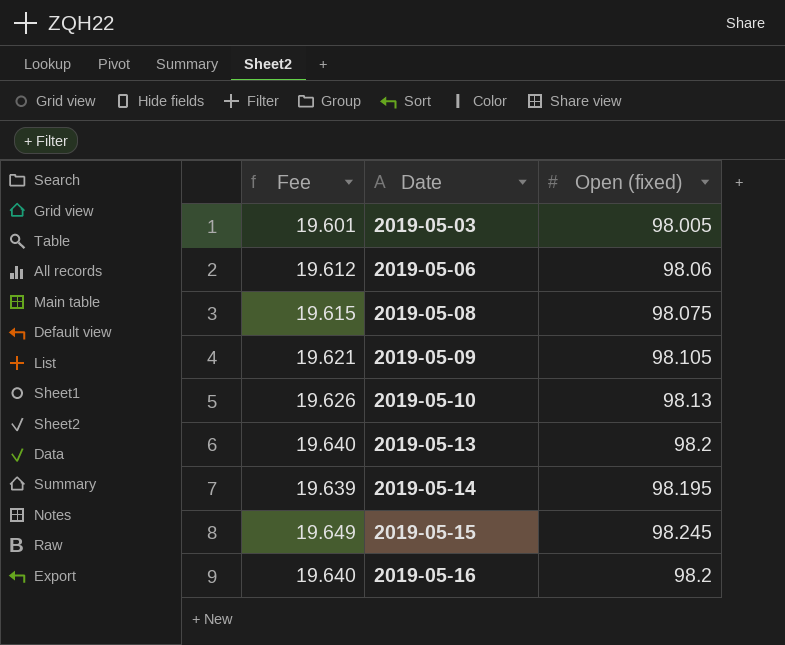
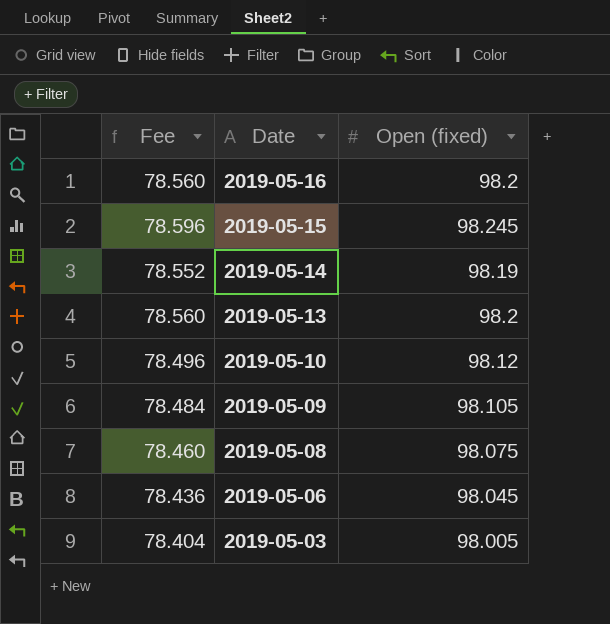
row order: Date ascending -> Date descending
column Fee | formula: [Open (fixed)] * 0.2 -> [Open (fixed)] * 0.8
2019-05-14 | Open (fixed): 98.195 -> 98.19
2019-05-10 | Open (fixed): 98.13 -> 98.12
2019-05-06 | Open (fixed): 98.06 -> 98.045

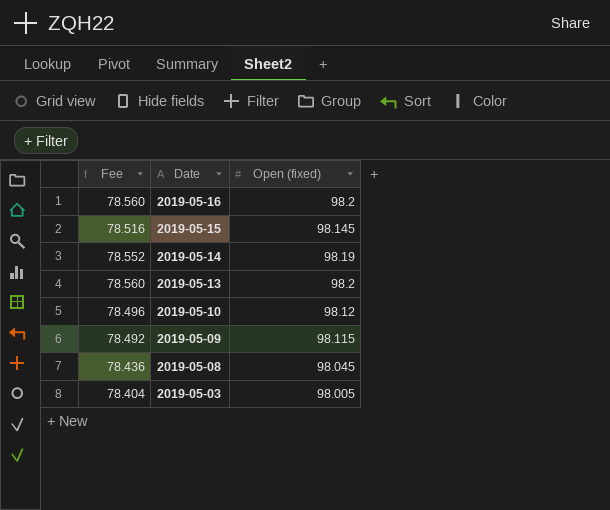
row 2019-05-06: 78.436 | 98.045 -> none
2019-05-15 | Fee: 78.596 -> 78.516
2019-05-15 | Open (fixed): 98.245 -> 98.145
2019-05-09 | Fee: 78.484 -> 78.492
2019-05-09 | Open (fixed): 98.105 -> 98.115
2019-05-08 | Fee: 78.460 -> 78.436
2019-05-08 | Open (fixed): 98.075 -> 98.045

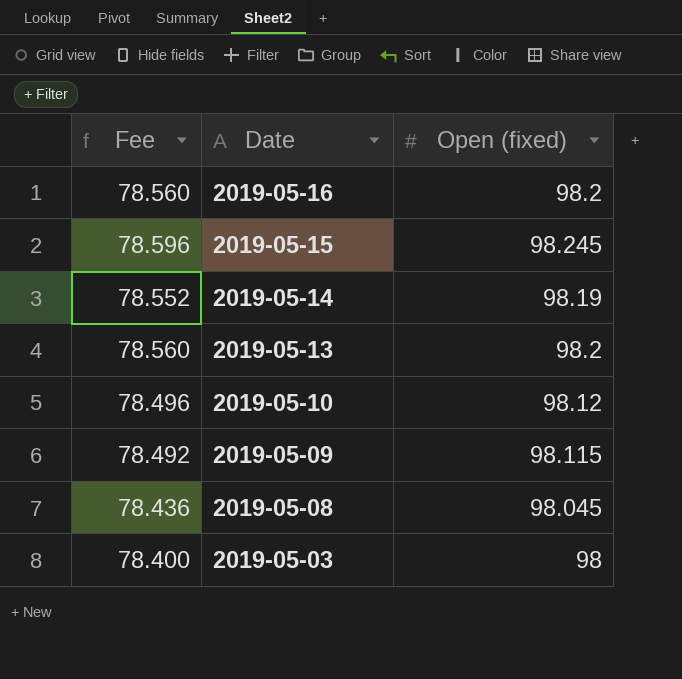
2019-05-15 | Fee: 78.516 -> 78.596
2019-05-15 | Open (fixed): 98.145 -> 98.245
2019-05-03 | Fee: 78.404 -> 78.400
2019-05-03 | Open (fixed): 98.005 -> 98

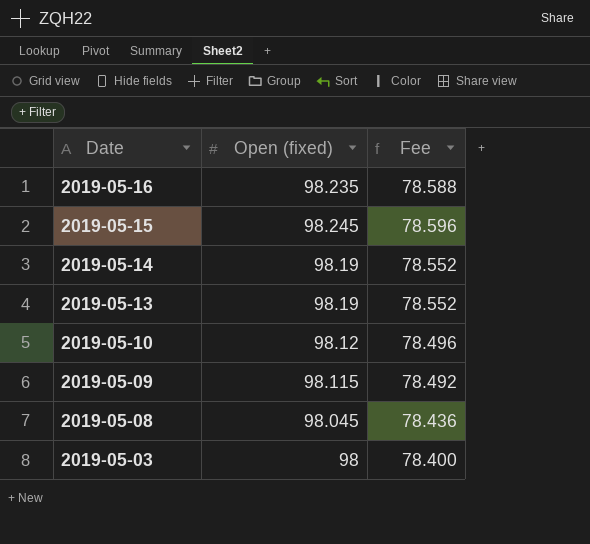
column Fee | position: 1 -> 3
2019-05-16 | Open (fixed): 98.2 -> 98.235
2019-05-16 | Fee: 78.560 -> 78.588
2019-05-13 | Open (fixed): 98.2 -> 98.19
2019-05-13 | Fee: 78.560 -> 78.552

